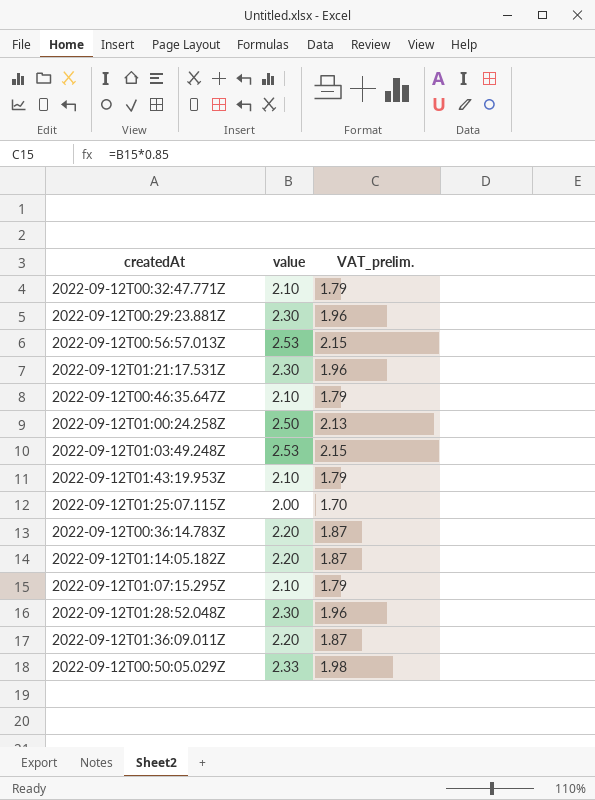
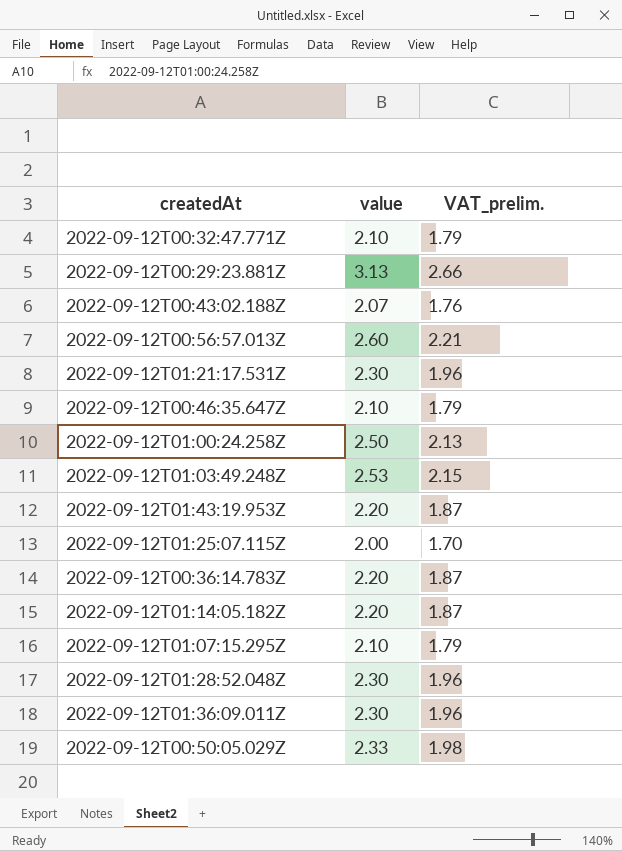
2022-09-12T00:29:23.881Z | value: 2.30 -> 3.13
2022-09-12T00:29:23.881Z | VAT_prelim.: 1.96 -> 2.66
row 2022-09-12T00:43:02.188Z: none -> 2.07 | 1.76
2022-09-12T00:56:57.013Z | value: 2.53 -> 2.60
2022-09-12T00:56:57.013Z | VAT_prelim.: 2.15 -> 2.21
2022-09-12T01:43:19.953Z | value: 2.10 -> 2.20
2022-09-12T01:43:19.953Z | VAT_prelim.: 1.79 -> 1.87
2022-09-12T01:36:09.011Z | value: 2.20 -> 2.30
2022-09-12T01:36:09.011Z | VAT_prelim.: 1.87 -> 1.96

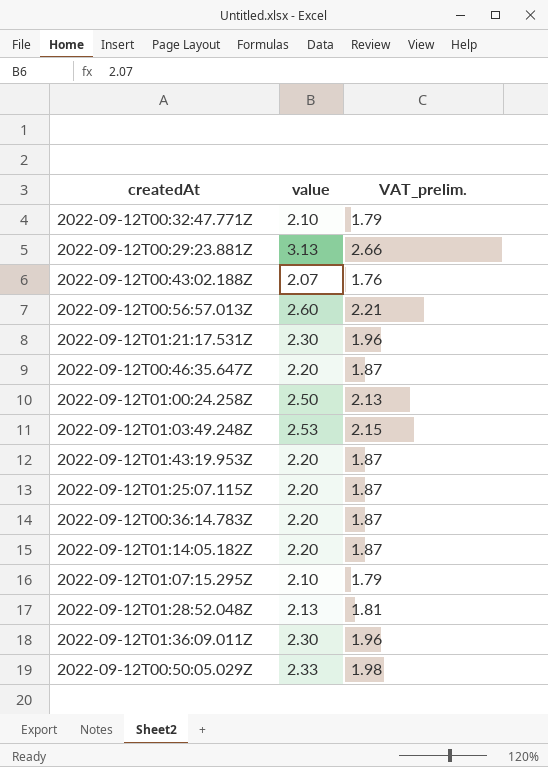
2022-09-12T00:46:35.647Z | value: 2.10 -> 2.20
2022-09-12T00:46:35.647Z | VAT_prelim.: 1.79 -> 1.87
2022-09-12T01:25:07.115Z | value: 2.00 -> 2.20
2022-09-12T01:25:07.115Z | VAT_prelim.: 1.70 -> 1.87
2022-09-12T01:28:52.048Z | value: 2.30 -> 2.13
2022-09-12T01:28:52.048Z | VAT_prelim.: 1.96 -> 1.81

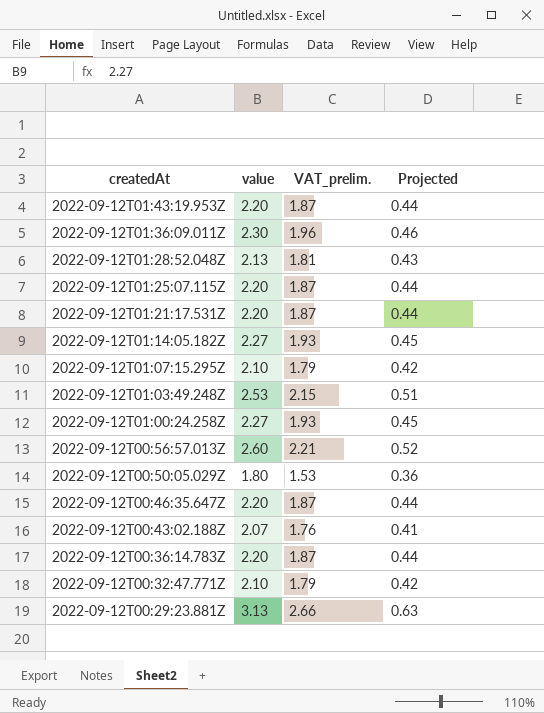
row order: none -> createdAt descending
column Projected | formula: none -> [value] * 0.2
2022-09-12T01:21:17.531Z | value: 2.30 -> 2.20
2022-09-12T01:21:17.531Z | VAT_prelim.: 1.96 -> 1.87
2022-09-12T01:14:05.182Z | value: 2.20 -> 2.27
2022-09-12T01:14:05.182Z | VAT_prelim.: 1.87 -> 1.93
2022-09-12T01:00:24.258Z | value: 2.50 -> 2.27
2022-09-12T01:00:24.258Z | VAT_prelim.: 2.13 -> 1.93
2022-09-12T00:50:05.029Z | value: 2.33 -> 1.80
2022-09-12T00:50:05.029Z | VAT_prelim.: 1.98 -> 1.53

